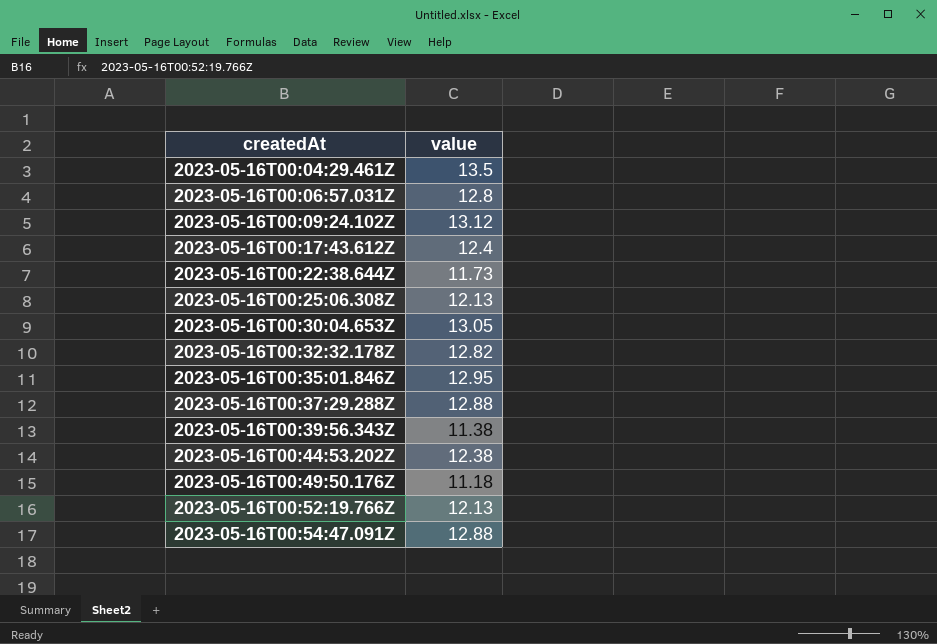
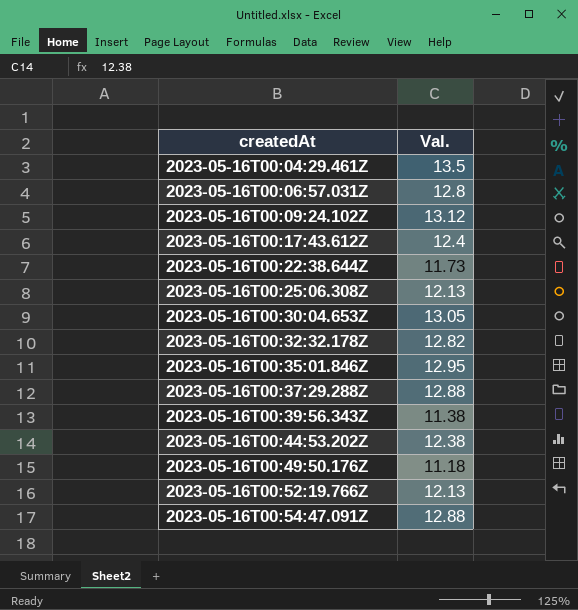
column name: value -> Val.

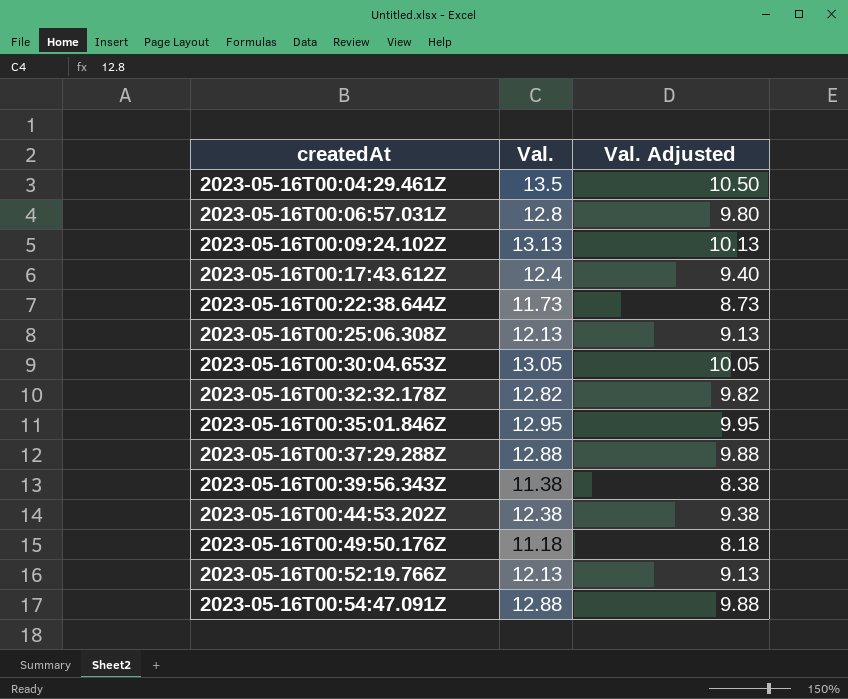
column Val. Adjusted | formula: none -> [Val.] - 3
2023-05-16T00:09:24.102Z | Val.: 13.12 -> 13.13

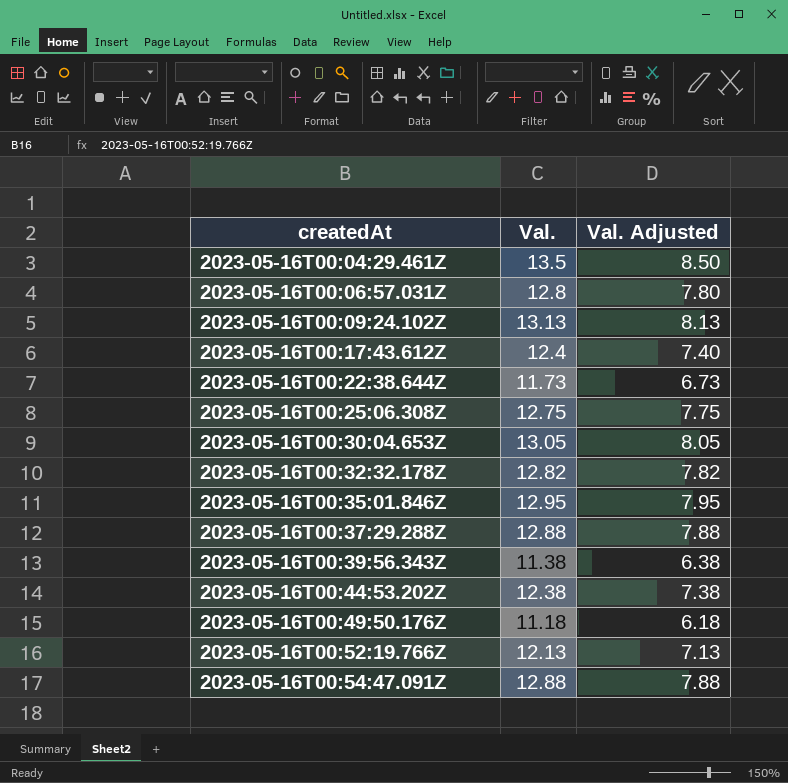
column Val. Adjusted | formula: [Val.] - 3 -> [Val.] - 5
2023-05-16T00:25:06.308Z | Val.: 12.13 -> 12.75

